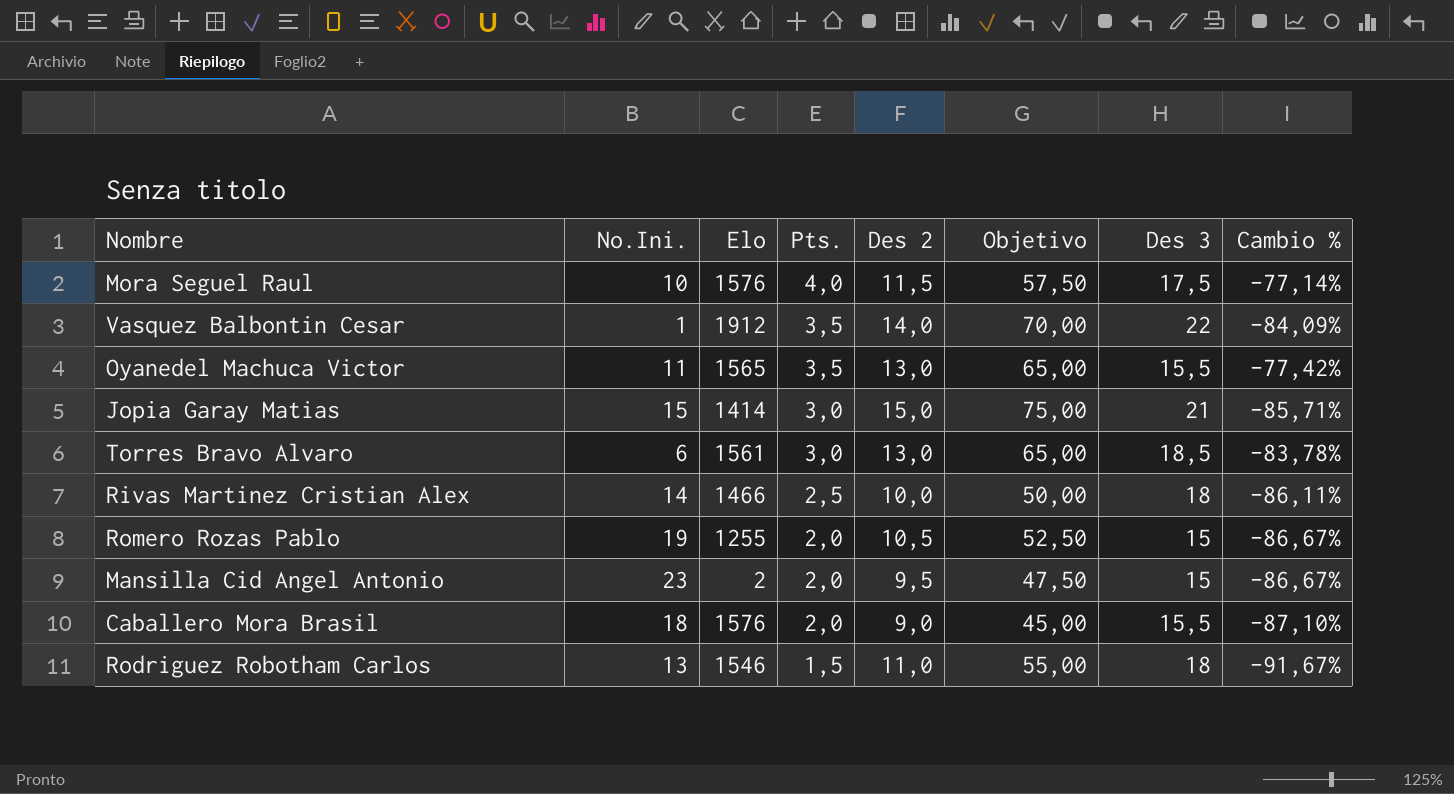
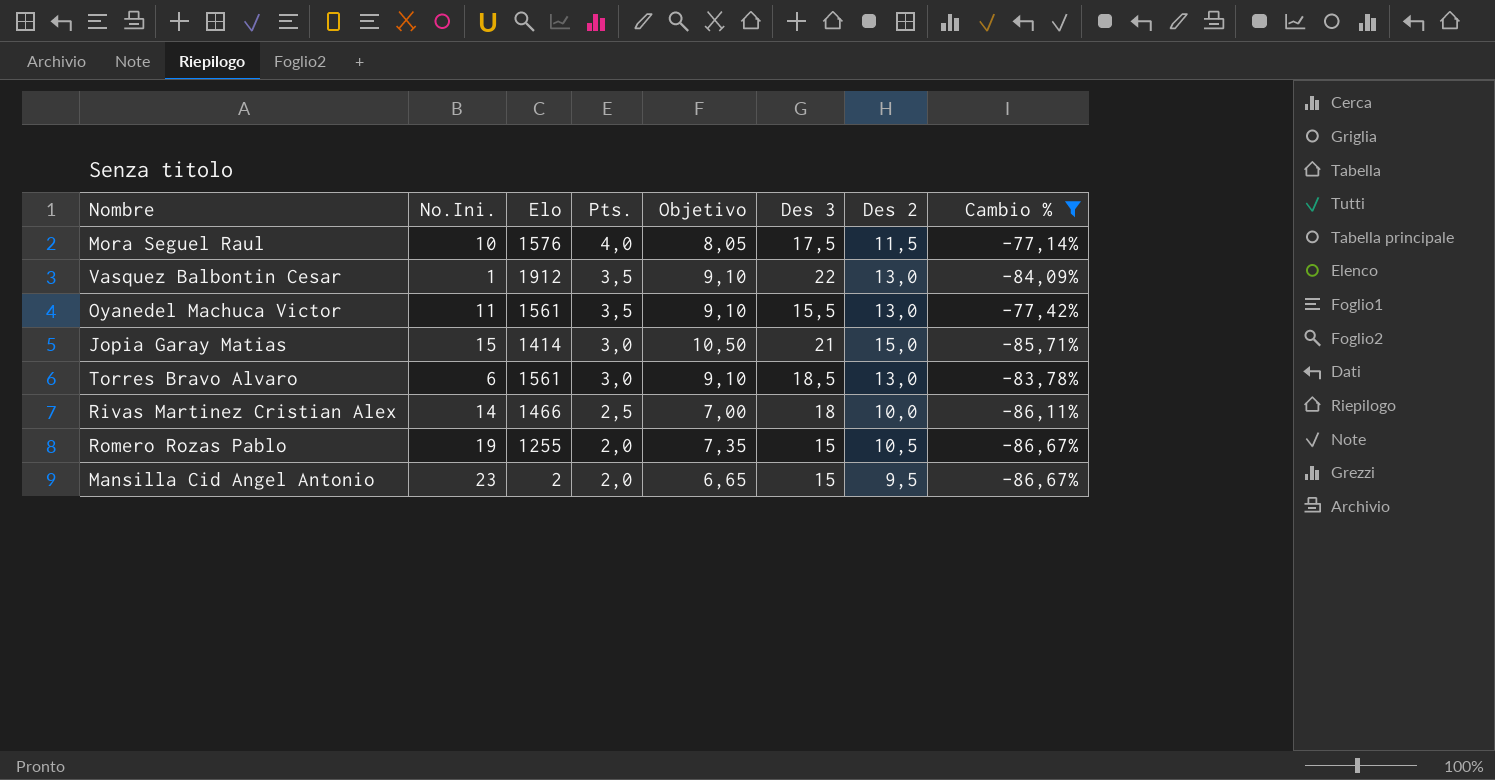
filter: none -> Cambio % >= -86,67%
column Objetivo | formula: [Des 2] * 5 -> [Des 2] * 0,7
column Des 2 | position: 5 -> 7
Vasquez Balbontin Cesar | Des 2: 14,0 -> 13,0
Oyanedel Machuca Victor | Elo: 1565 -> 1561

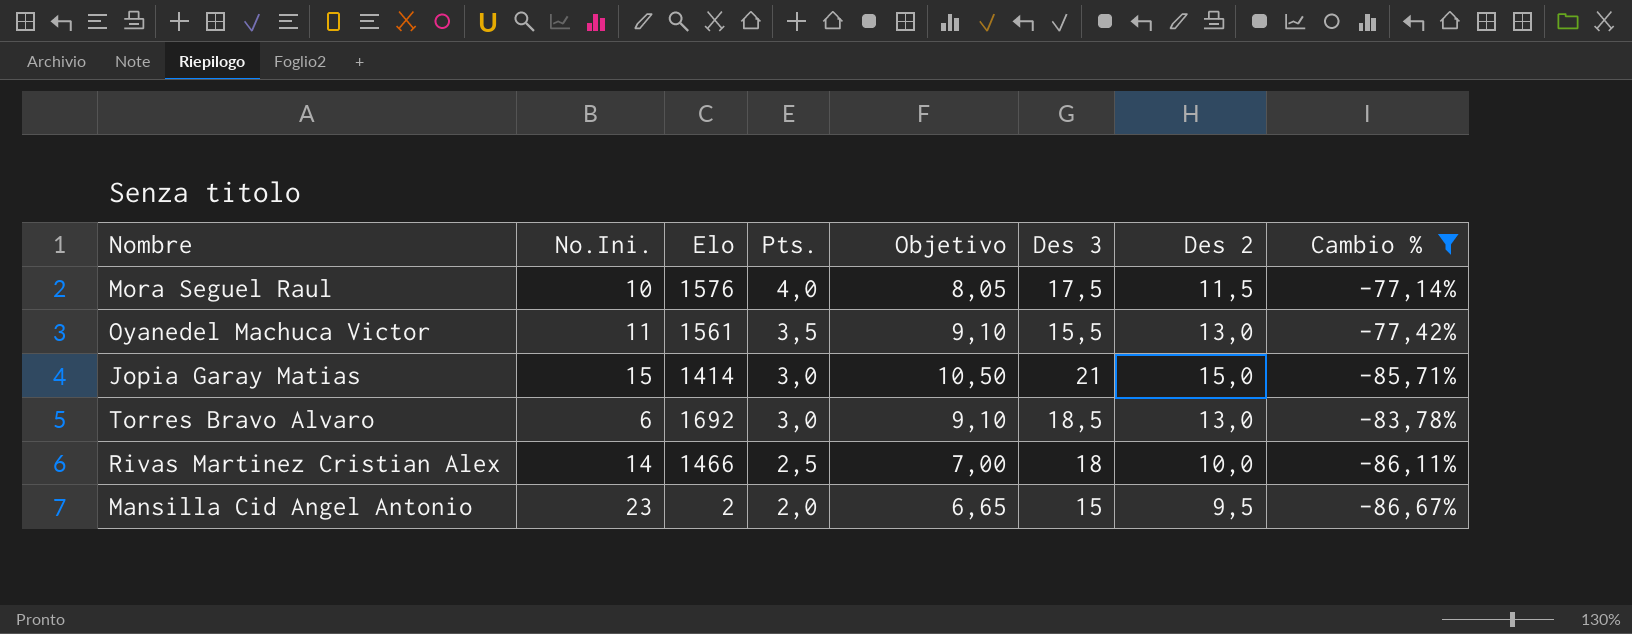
row Vasquez Balbontin Cesar: 1 | 1912 | 3,5 | 9,10 | 22 | 13,0 | -84,09% -> none
row Romero Rozas Pablo: 19 | 1255 | 2,0 | 7,35 | 15 | 10,5 | -86,67% -> none
Torres Bravo Alvaro | Elo: 1561 -> 1692

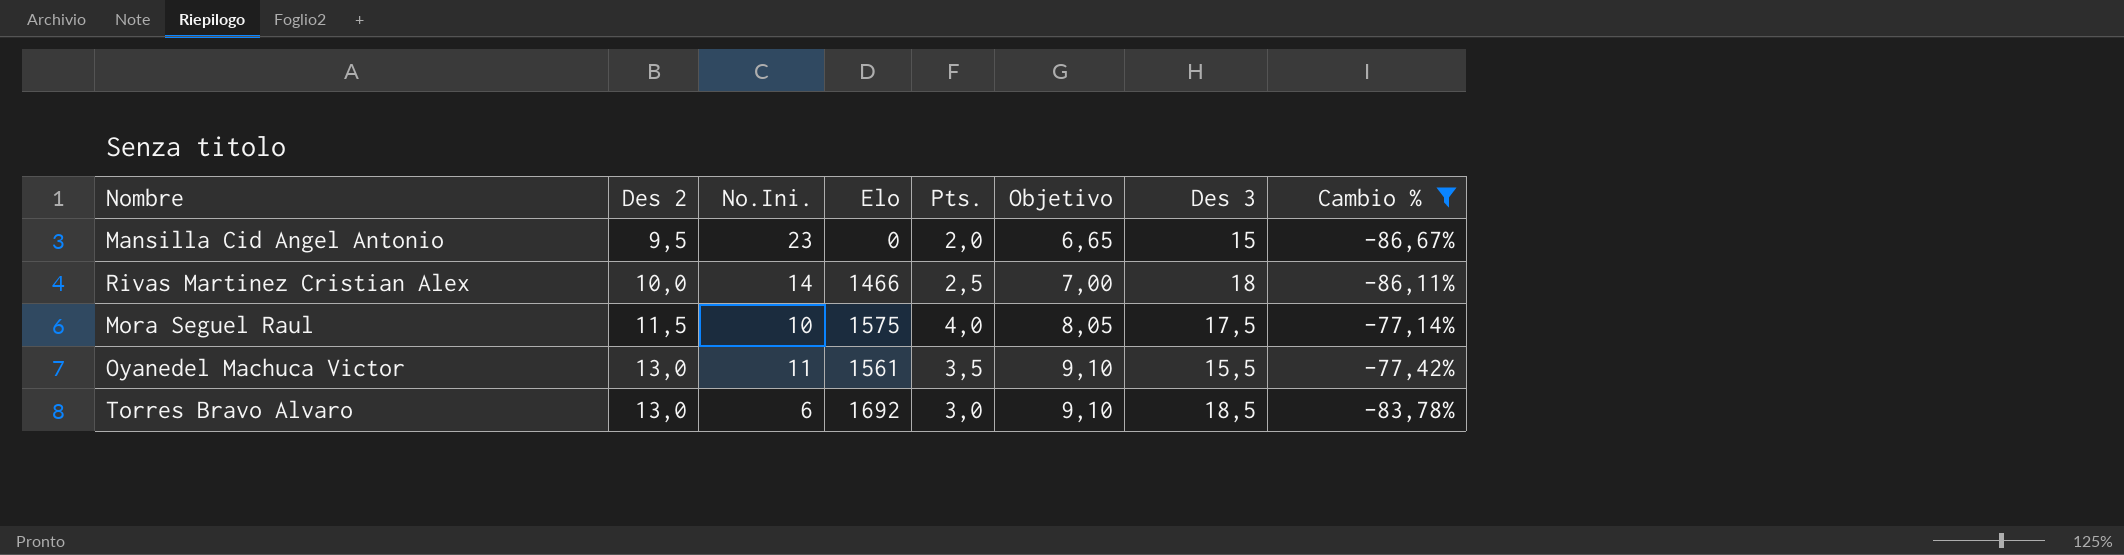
row order: Pts. descending -> Des 2 ascending
column Des 2 | position: 7 -> 2
row Jopia Garay Matias: 15 | 1414 | 3,0 | 10,50 | 21 | 15,0 | -85,71% -> none
Mansilla Cid Angel Antonio | Elo: 2 -> 0
Mora Seguel Raul | Elo: 1576 -> 1575

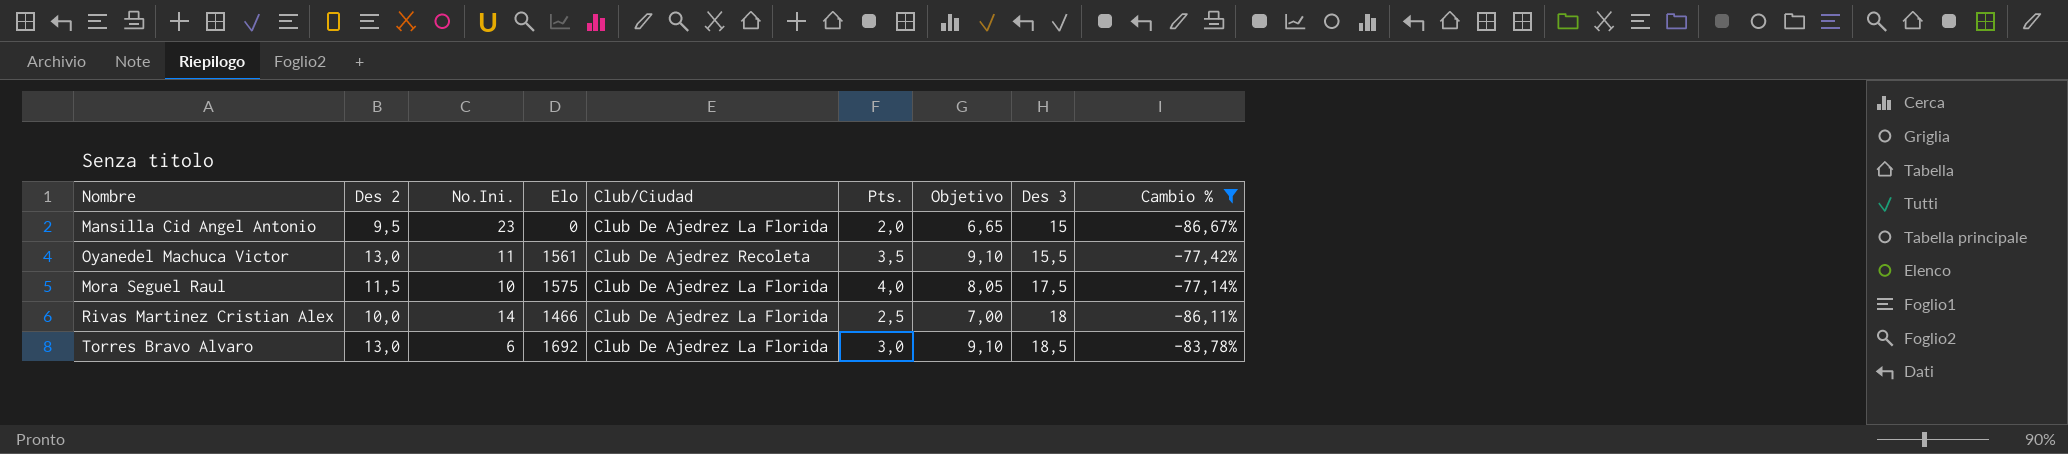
row order: Des 2 ascending -> Des 3 ascending
column Club/Ciudad | position: none -> 5

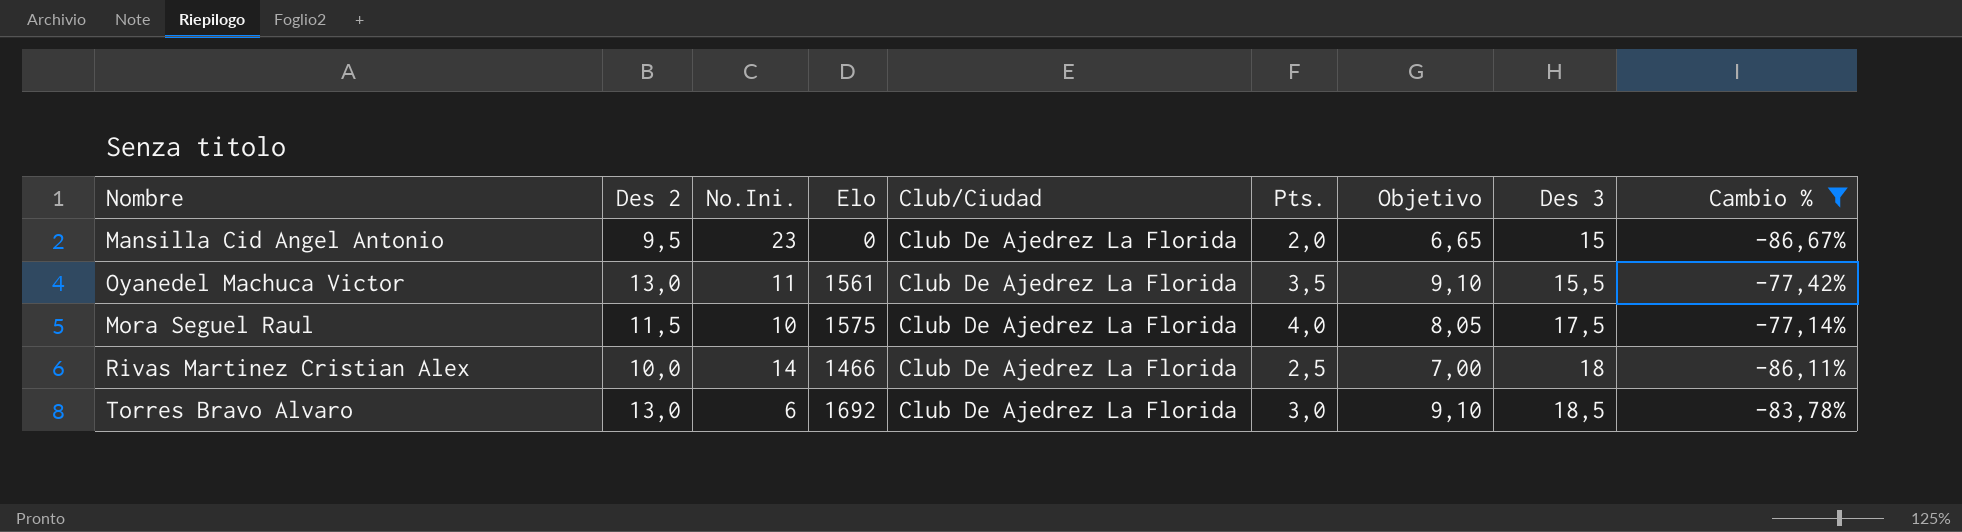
Oyanedel Machuca Victor | Club/Ciudad: Club De Ajedrez Recoleta -> Club De Ajedrez La Florida

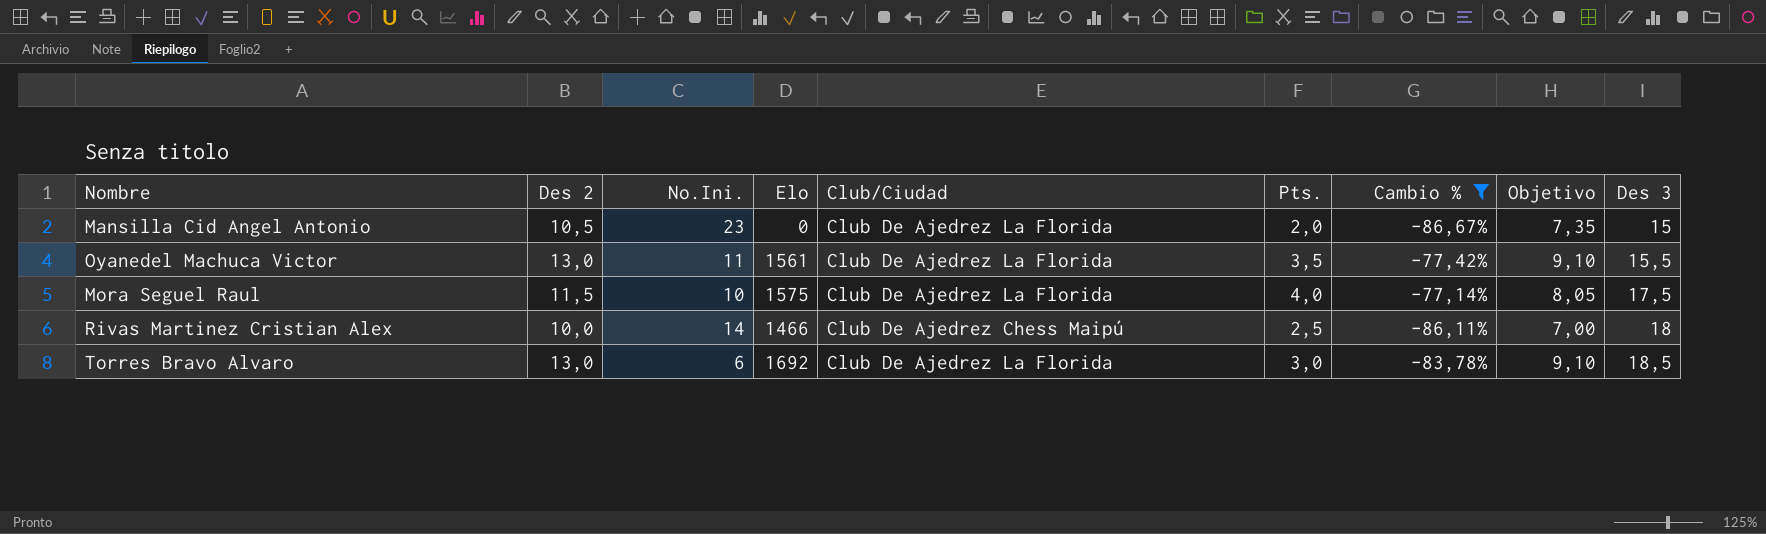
column Cambio % | position: 9 -> 7
Mansilla Cid Angel Antonio | Des 2: 9,5 -> 10,5
Mansilla Cid Angel Antonio | Objetivo: 6,65 -> 7,35
Rivas Martinez Cristian Alex | Club/Ciudad: Club De Ajedrez La Florida -> Club De Ajedrez Chess Maipú

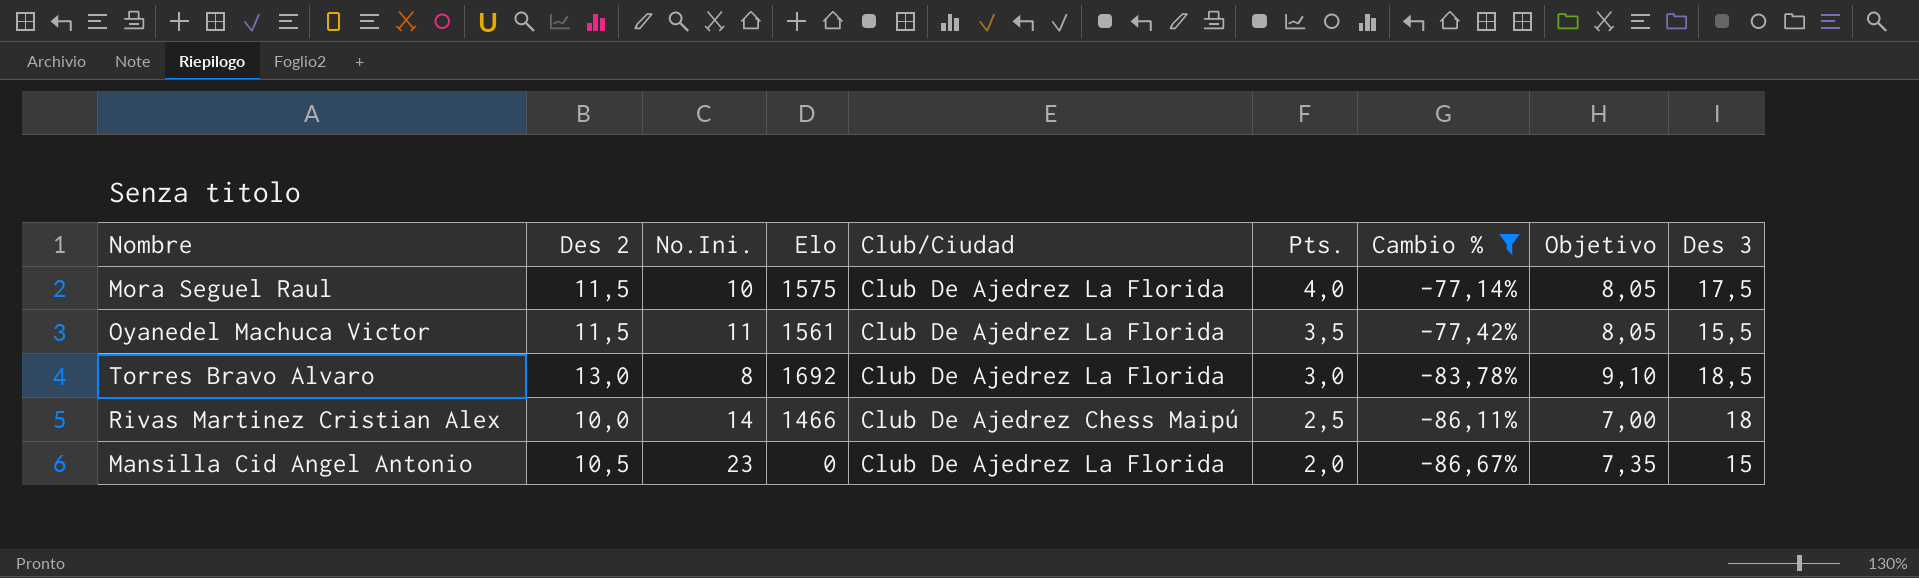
row order: Des 3 ascending -> Pts. descending
Oyanedel Machuca Victor | Des 2: 13,0 -> 11,5
Oyanedel Machuca Victor | Objetivo: 9,10 -> 8,05
Torres Bravo Alvaro | No.Ini.: 6 -> 8

